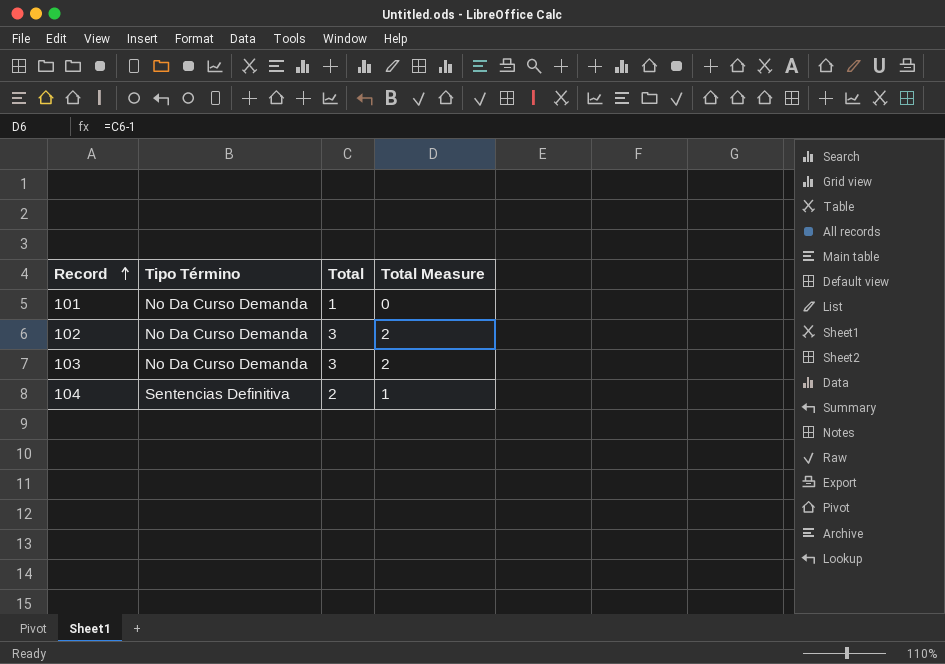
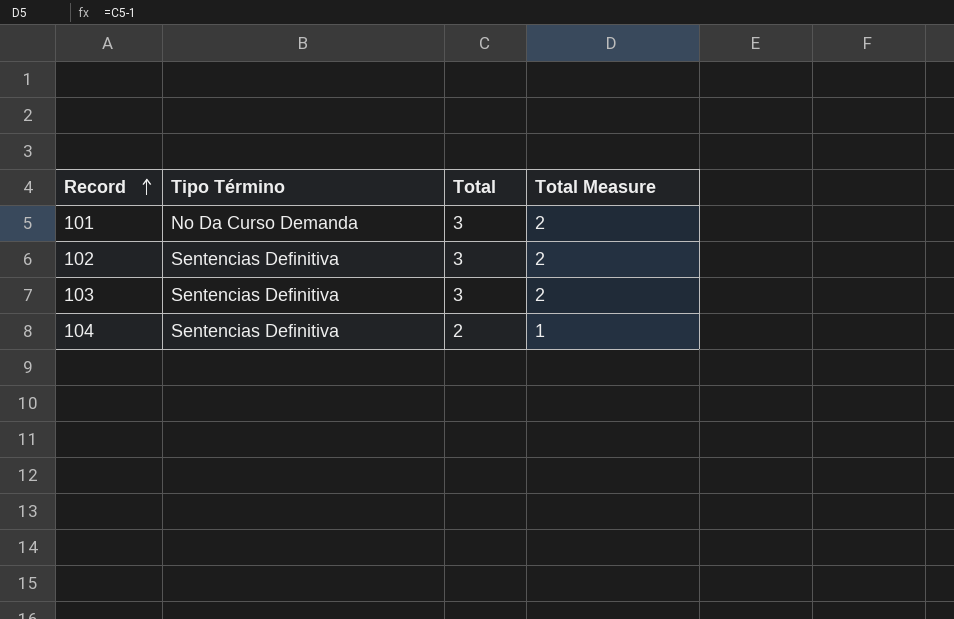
101 | Total: 1 -> 3
101 | Total Measure: 0 -> 2
102 | Tipo Término: No Da Curso Demanda -> Sentencias Definitiva
103 | Tipo Término: No Da Curso Demanda -> Sentencias Definitiva

